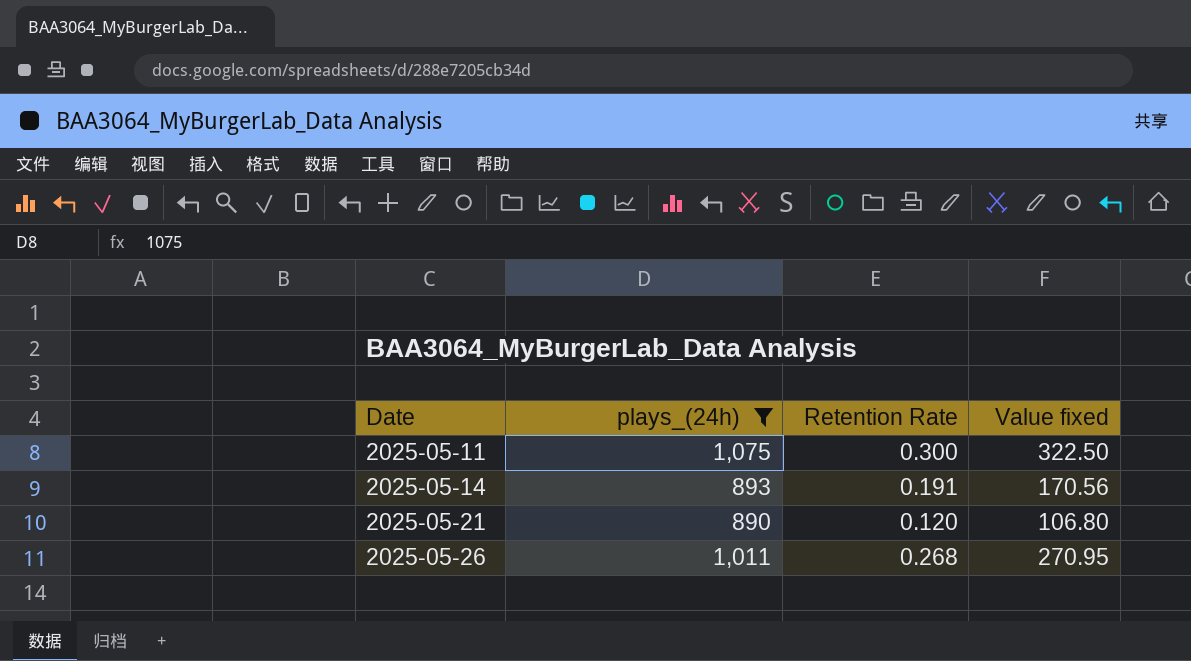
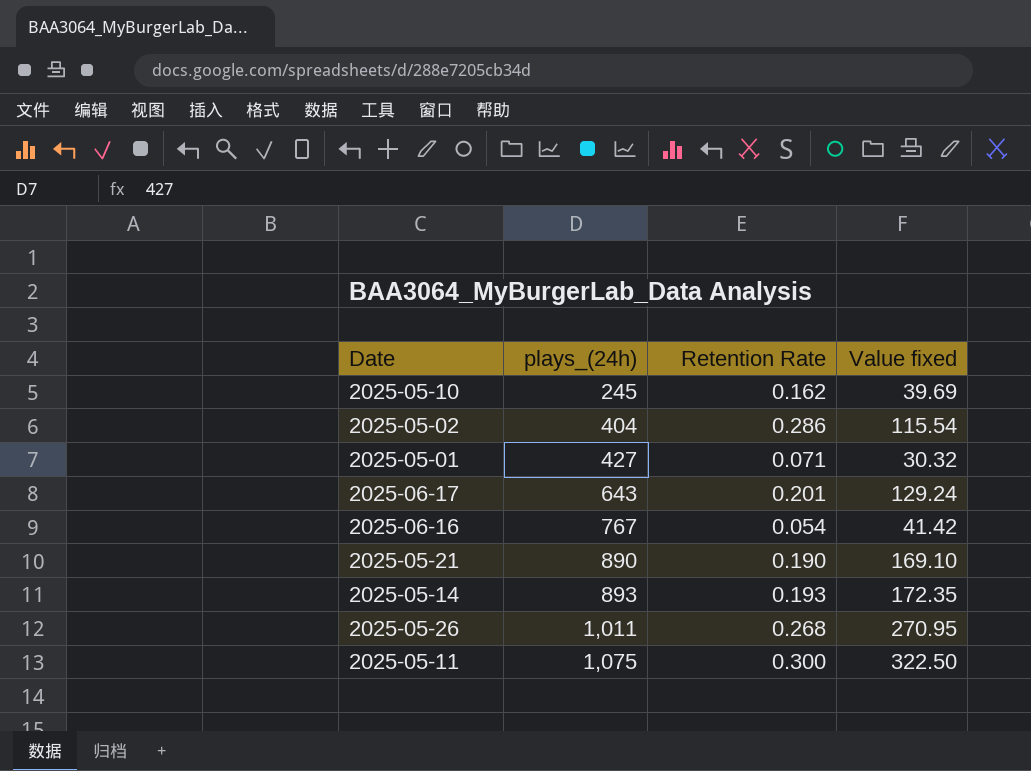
filter: plays_(24h) >= 890 -> none
row order: Date ascending -> plays_(24h) ascending
2025-05-21 | Retention Rate: 0.120 -> 0.190
2025-05-21 | Value fixed: 106.80 -> 169.10
2025-05-14 | Retention Rate: 0.191 -> 0.193
2025-05-14 | Value fixed: 170.56 -> 172.35

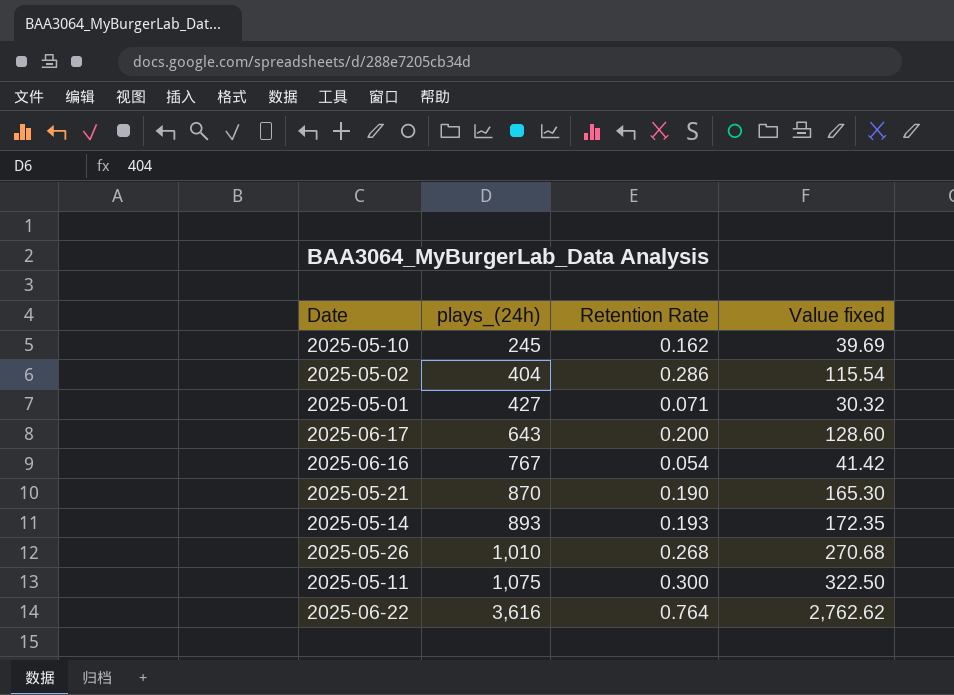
2025-06-17 | Retention Rate: 0.201 -> 0.200
2025-06-17 | Value fixed: 129.24 -> 128.60
2025-05-21 | plays_(24h): 890 -> 870
2025-05-21 | Value fixed: 169.10 -> 165.30
2025-05-26 | plays_(24h): 1,011 -> 1,010
2025-05-26 | Value fixed: 270.95 -> 270.68
row 2025-06-22: none -> 3,616 | 0.764 | 2,762.62

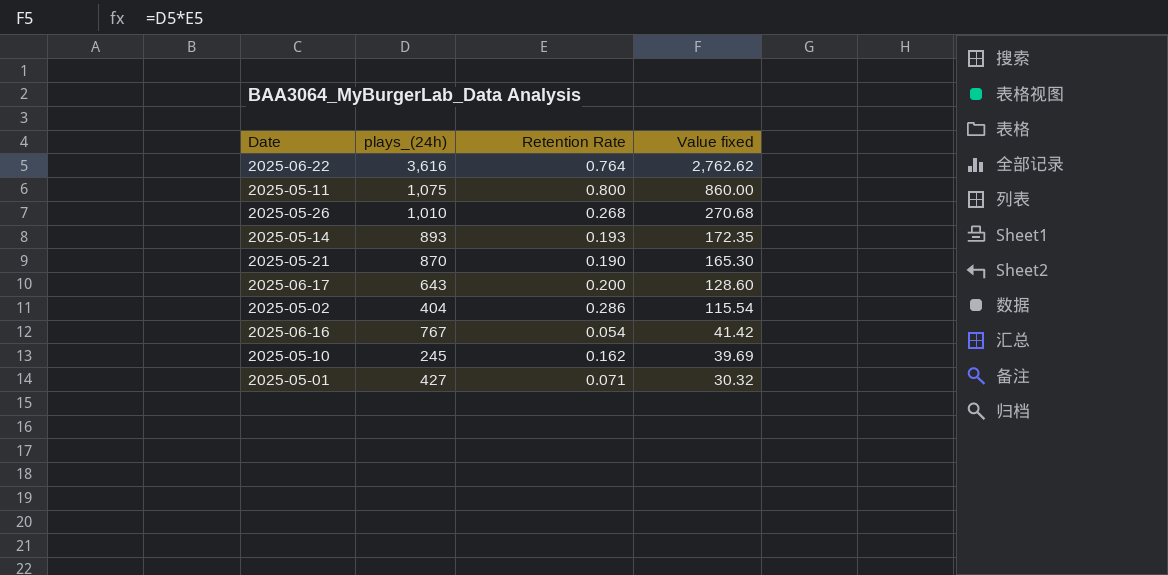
row order: plays_(24h) ascending -> Value fixed descending
2025-05-11 | Retention Rate: 0.300 -> 0.800
2025-05-11 | Value fixed: 322.50 -> 860.00

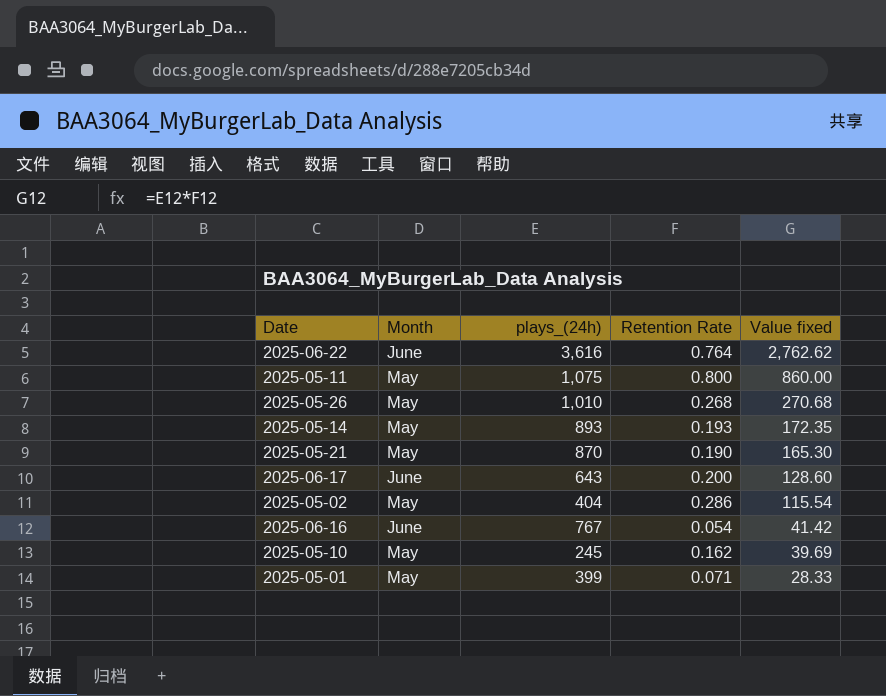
column Month | position: none -> 2
2025-05-01 | plays_(24h): 427 -> 399
2025-05-01 | Value fixed: 30.32 -> 28.33

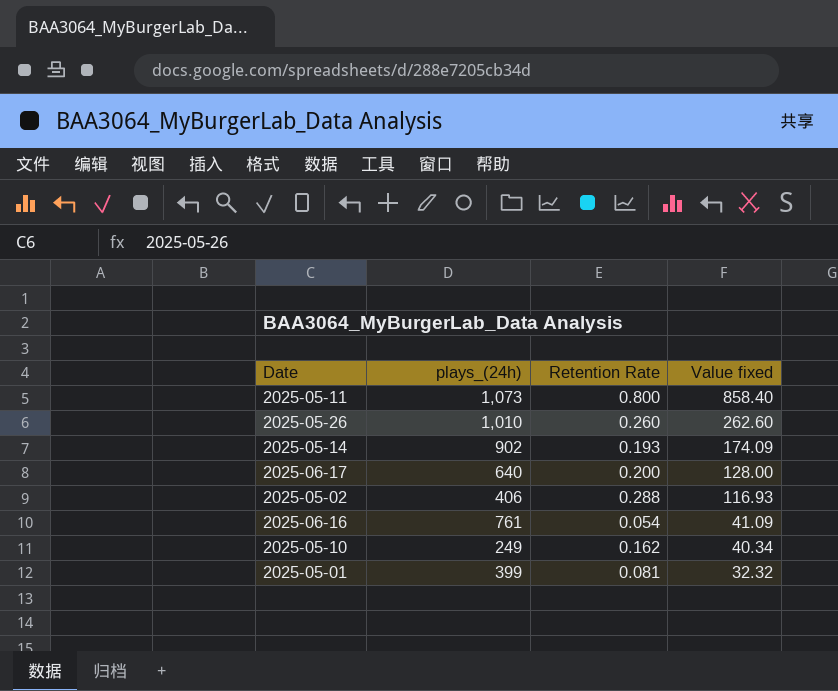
column Month | position: 2 -> none
row 2025-06-22: June | 3,616 | 0.764 | 2,762.62 -> none
row 2025-05-21: May | 870 | 0.190 | 165.30 -> none
2025-05-11 | plays_(24h): 1,075 -> 1,073
2025-05-11 | Value fixed: 860.00 -> 858.40
2025-05-26 | Retention Rate: 0.268 -> 0.260
2025-05-26 | Value fixed: 270.68 -> 262.60
2025-05-14 | plays_(24h): 893 -> 902
2025-05-14 | Value fixed: 172.35 -> 174.09
2025-06-17 | plays_(24h): 643 -> 640
2025-06-17 | Value fixed: 128.60 -> 128.00
2025-05-02 | plays_(24h): 404 -> 406
2025-05-02 | Retention Rate: 0.286 -> 0.288
2025-05-02 | Value fixed: 115.54 -> 116.93
2025-06-16 | plays_(24h): 767 -> 761
2025-06-16 | Value fixed: 41.42 -> 41.09
2025-05-10 | plays_(24h): 245 -> 249
2025-05-10 | Value fixed: 39.69 -> 40.34
2025-05-01 | Retention Rate: 0.071 -> 0.081
2025-05-01 | Value fixed: 28.33 -> 32.32

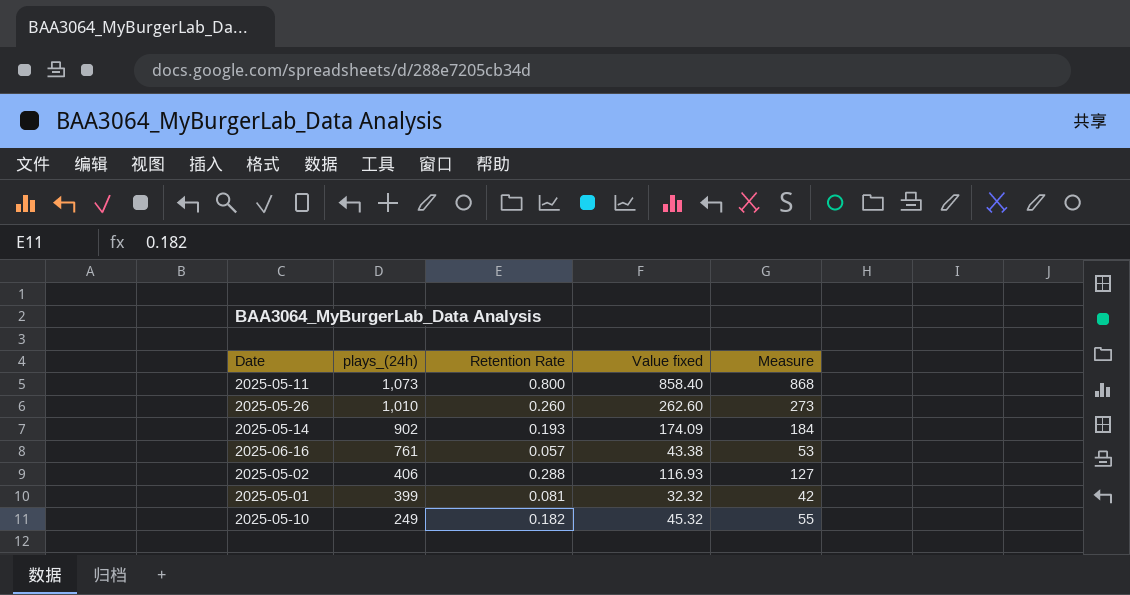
row order: Value fixed descending -> plays_(24h) descending
column Measure | formula: none -> [Value fixed] + 10
row 2025-06-17: 640 | 0.200 | 128.00 -> none
2025-06-16 | Retention Rate: 0.054 -> 0.057
2025-06-16 | Value fixed: 41.09 -> 43.38
2025-05-10 | Retention Rate: 0.162 -> 0.182
2025-05-10 | Value fixed: 40.34 -> 45.32

